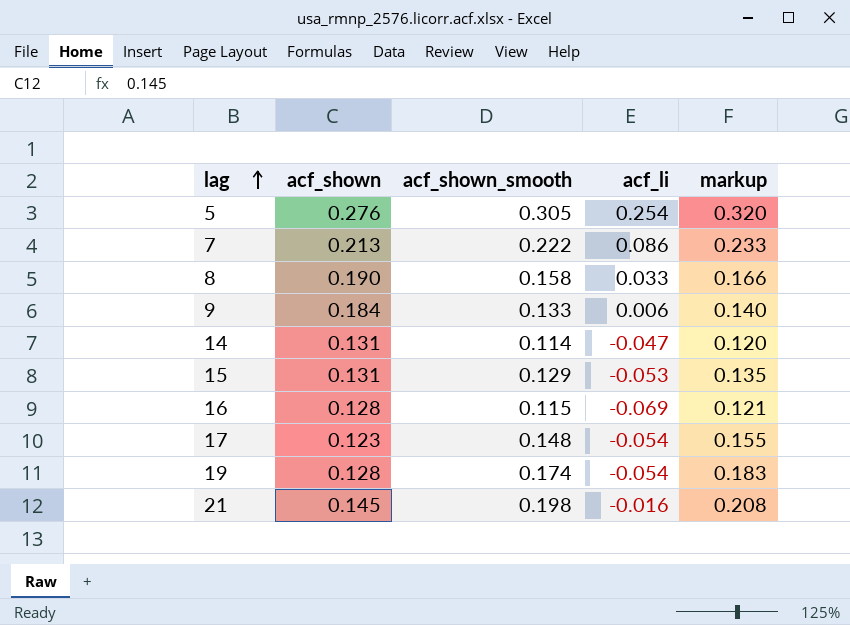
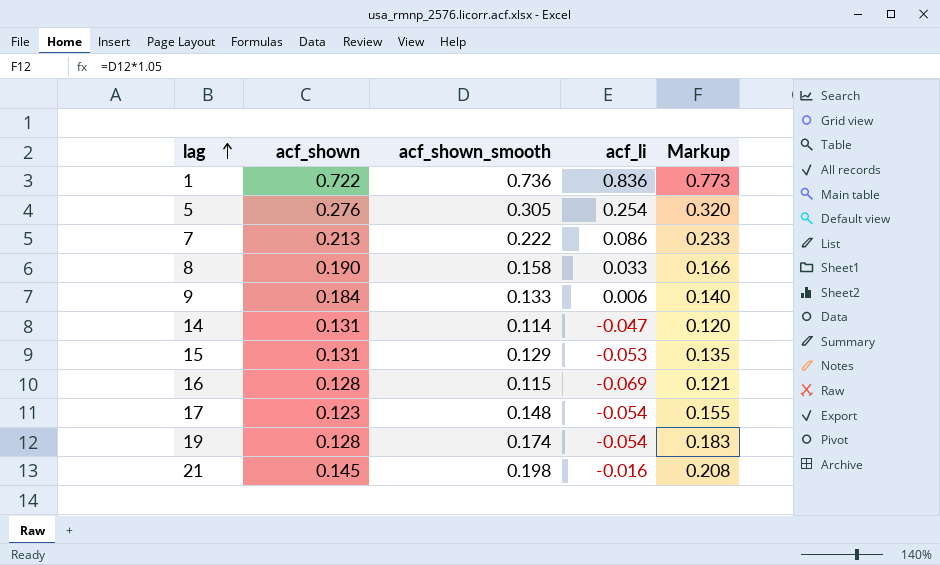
column name: markup -> Markup
row 1: none -> 0.722 | 0.736 | 0.836 | 0.773

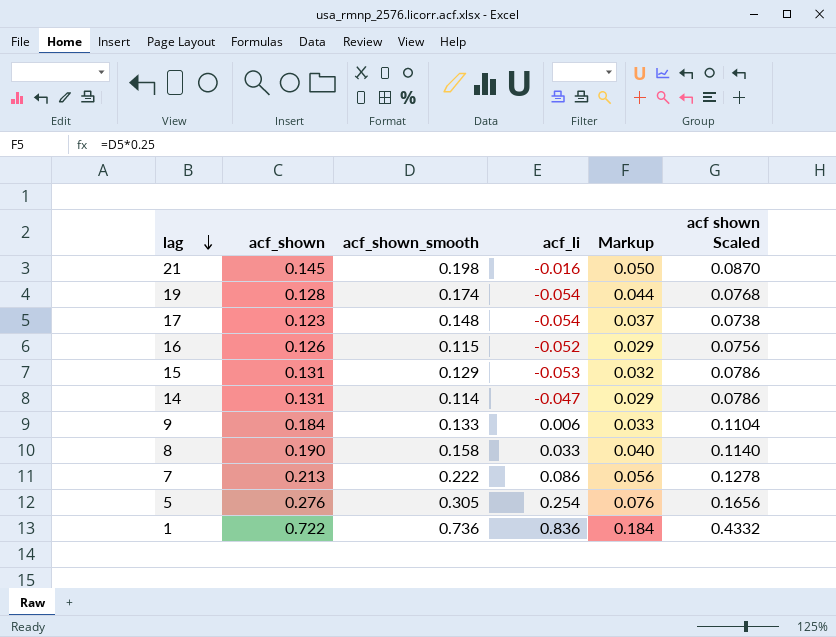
row order: lag ascending -> lag descending
column Markup | formula: [acf_shown_smooth] * 1.05 -> [acf_shown_smooth] * 0.25
column acf shown Scaled | formula: none -> [acf_shown] * 0.6
16 | acf_shown: 0.128 -> 0.126
16 | acf_li: -0.069 -> -0.052

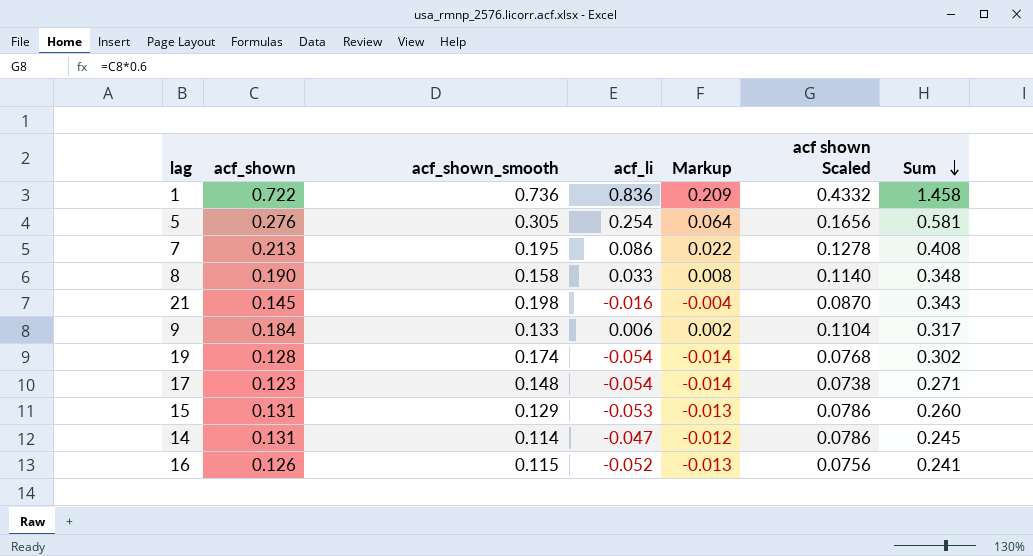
row order: lag descending -> Sum descending
column Markup | formula: [acf_shown_smooth] * 0.25 -> [acf_li] * 0.25
column Sum | formula: none -> [acf_shown] + [acf_shown_smooth]
7 | acf_shown_smooth: 0.222 -> 0.195

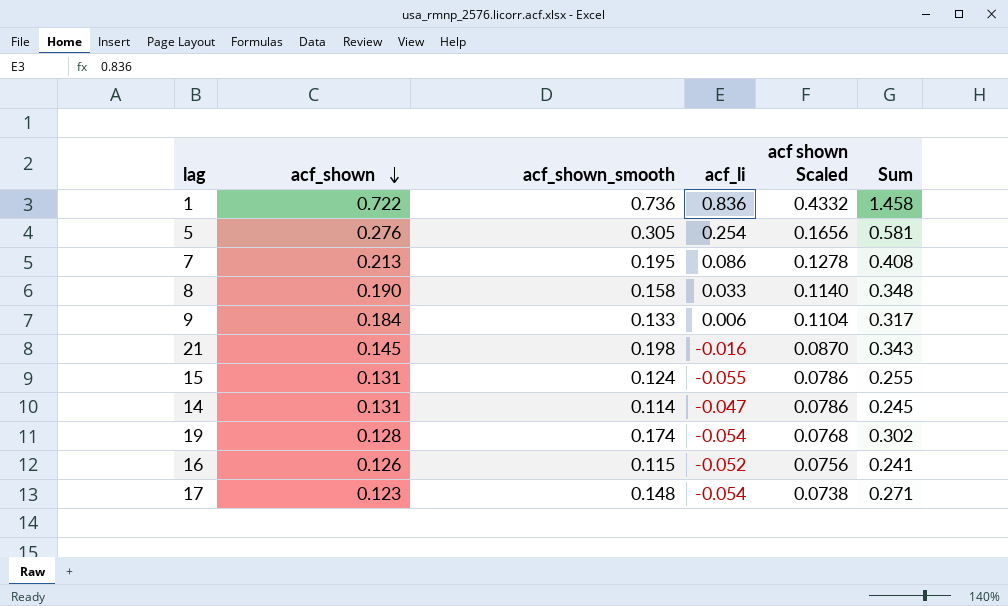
row order: Sum descending -> acf_shown descending
column Markup | formula: [acf_li] * 0.25 -> none
15 | acf_shown_smooth: 0.129 -> 0.124
15 | acf_li: -0.053 -> -0.055
15 | Sum: 0.260 -> 0.255

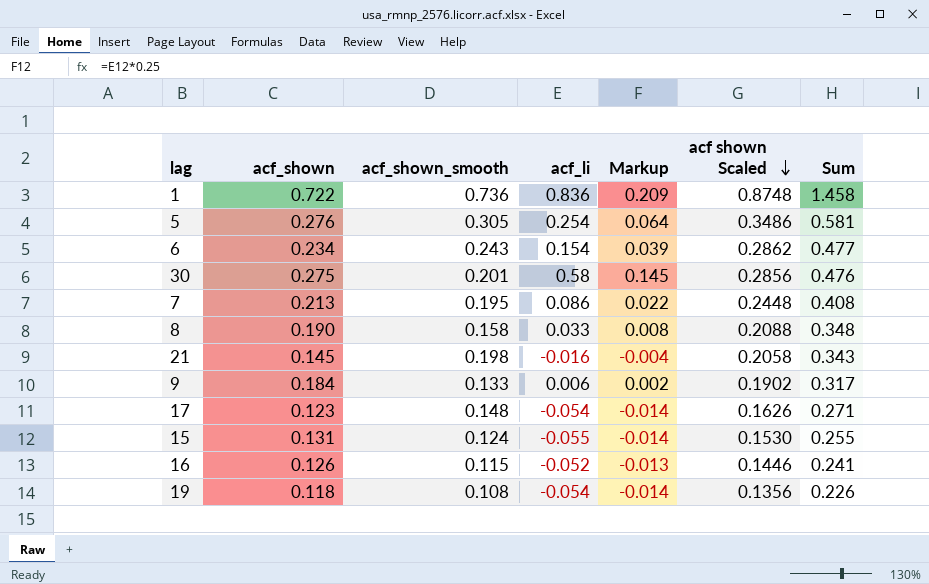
row order: acf_shown descending -> acf shown Scaled descending
column Markup | formula: none -> [acf_li] * 0.25
column acf shown Scaled | formula: [acf_shown] * 0.6 -> [Sum] * 0.6
row 14: 0.131 | 0.114 | -0.047 | 0.0786 | 0.245 -> none
row 6: none -> 0.234 | 0.243 | 0.154 | 0.039 | 0.2862 | 0.477
row 30: none -> 0.275 | 0.201 | 0.58 | 0.145 | 0.2856 | 0.476
19 | acf_shown: 0.128 -> 0.118
19 | acf_shown_smooth: 0.174 -> 0.108
19 | Sum: 0.302 -> 0.226

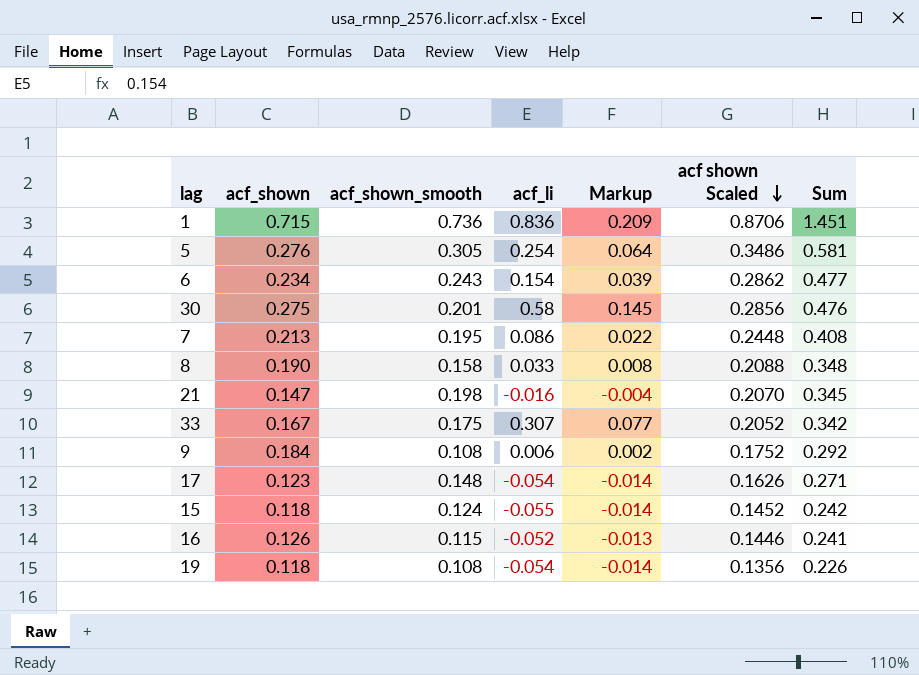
1 | acf_shown: 0.722 -> 0.715
1 | acf shown Scaled: 0.8748 -> 0.8706
1 | Sum: 1.458 -> 1.451
21 | acf_shown: 0.145 -> 0.147
21 | acf shown Scaled: 0.2058 -> 0.2070
21 | Sum: 0.343 -> 0.345
row 33: none -> 0.167 | 0.175 | 0.307 | 0.077 | 0.2052 | 0.342
9 | acf_shown_smooth: 0.133 -> 0.108
9 | acf shown Scaled: 0.1902 -> 0.1752
9 | Sum: 0.317 -> 0.292
15 | acf_shown: 0.131 -> 0.118
15 | acf shown Scaled: 0.1530 -> 0.1452
15 | Sum: 0.255 -> 0.242

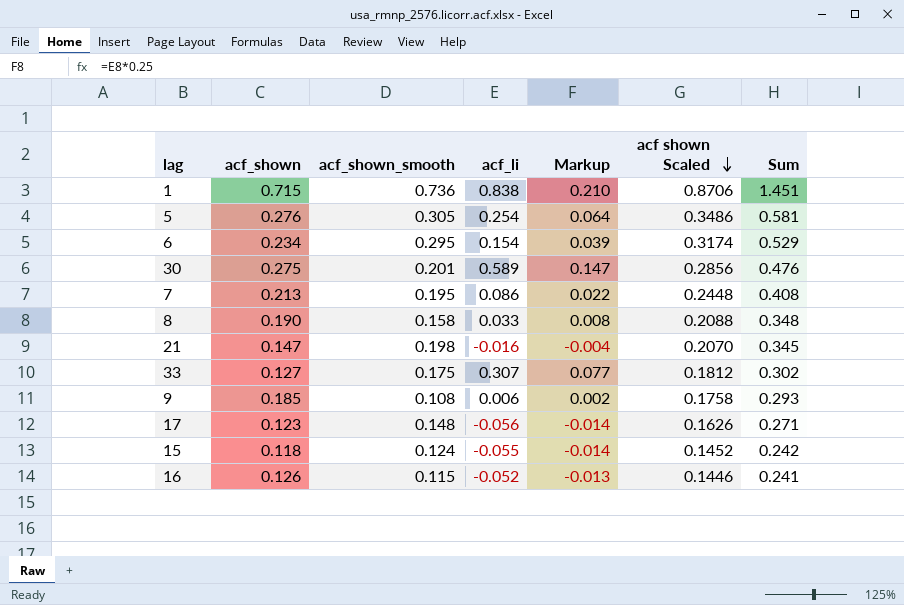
row 19: 0.118 | 0.108 | -0.054 | -0.014 | 0.1356 | 0.226 -> none
1 | acf_li: 0.836 -> 0.838
1 | Markup: 0.209 -> 0.210
6 | acf_shown_smooth: 0.243 -> 0.295
6 | acf shown Scaled: 0.2862 -> 0.3174
6 | Sum: 0.477 -> 0.529
30 | acf_li: 0.58 -> 0.589
30 | Markup: 0.145 -> 0.147
33 | acf_shown: 0.167 -> 0.127
33 | acf shown Scaled: 0.2052 -> 0.1812
33 | Sum: 0.342 -> 0.302
9 | acf_shown: 0.184 -> 0.185
9 | acf shown Scaled: 0.1752 -> 0.1758
9 | Sum: 0.292 -> 0.293
17 | acf_li: -0.054 -> -0.056

